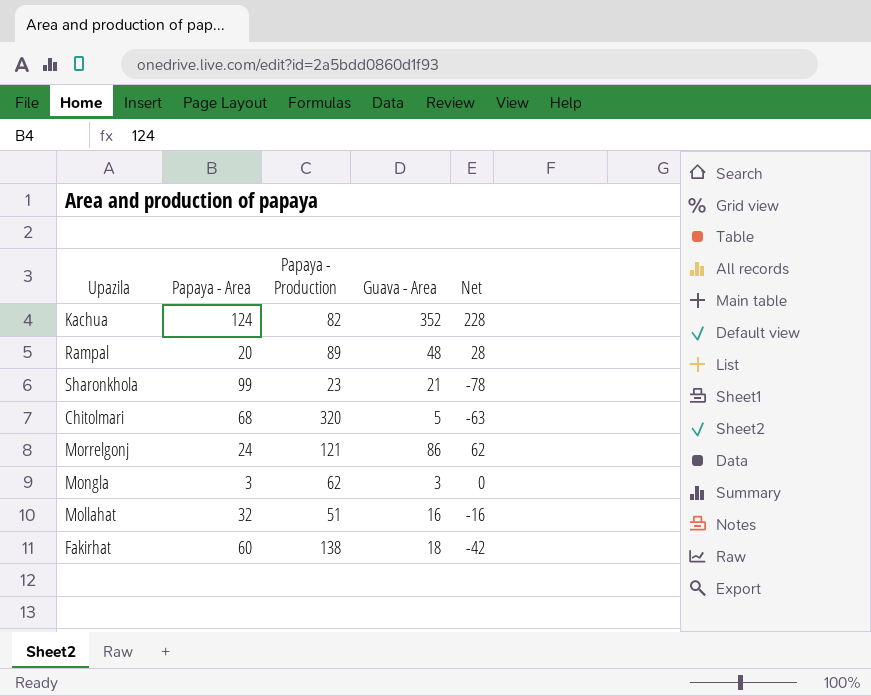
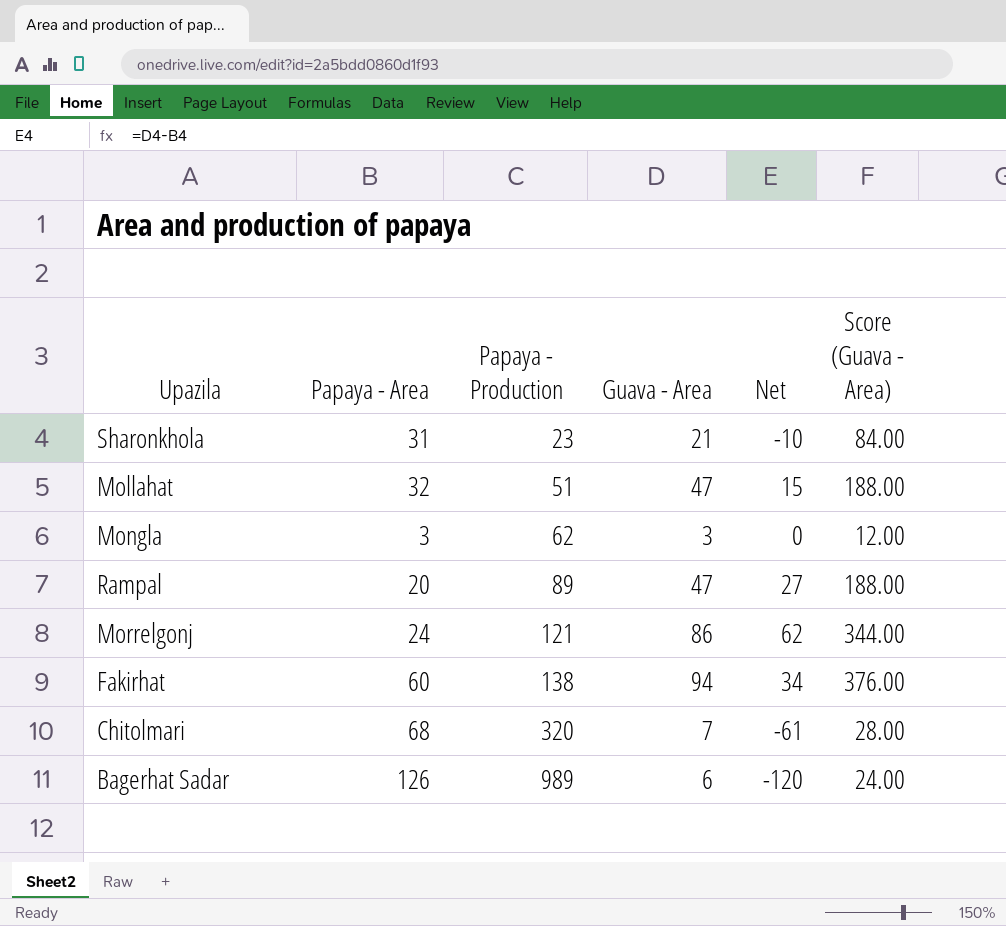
row order: none -> Papaya - Production ascending
column Score (Guava - Area) | formula: none -> [Guava - Area] * 4
row Kachua: 124 | 82 | 352 | 228 -> none
Sharonkhola | Papaya - Area: 99 -> 31
Sharonkhola | Net: -78 -> -10
Mollahat | Guava - Area: 16 -> 47
Mollahat | Net: -16 -> 15
Rampal | Guava - Area: 48 -> 47
Rampal | Net: 28 -> 27
Fakirhat | Guava - Area: 18 -> 94
Fakirhat | Net: -42 -> 34
Chitolmari | Guava - Area: 5 -> 7
Chitolmari | Net: -63 -> -61
row Bagerhat Sadar: none -> 126 | 989 | 6 | -120 | 24.00

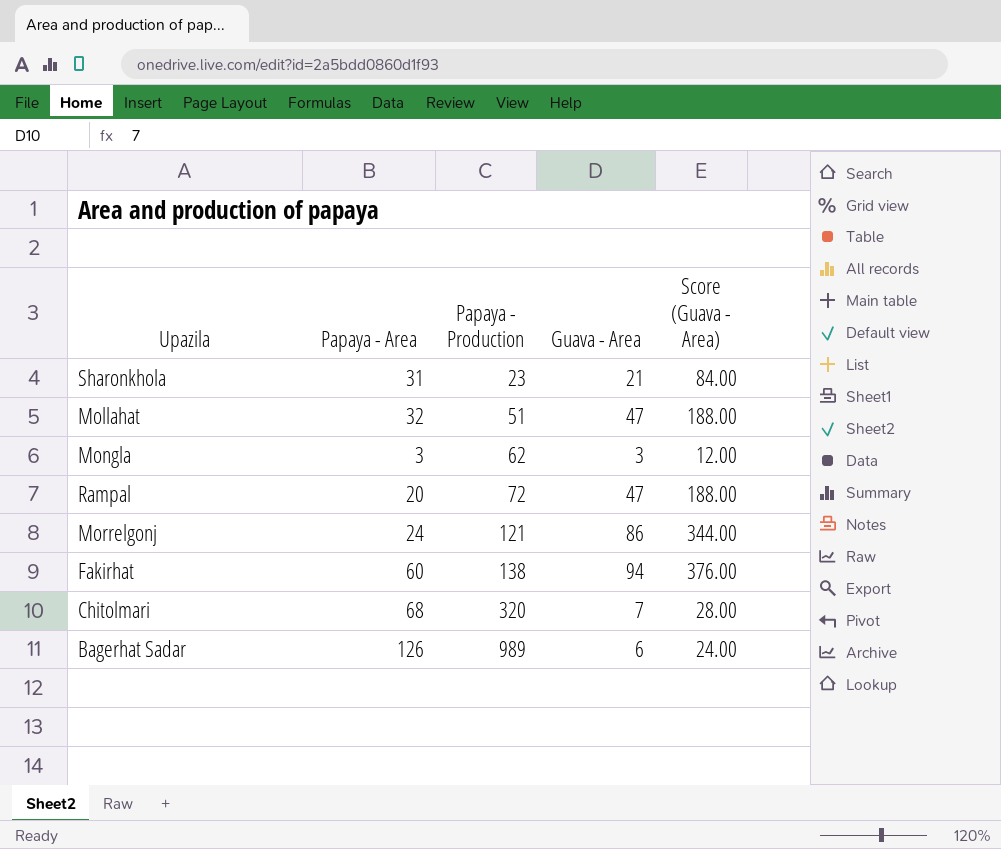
column Net | formula: [Guava - Area] - [Papaya - Area] -> none
Rampal | Papaya - Production: 89 -> 72

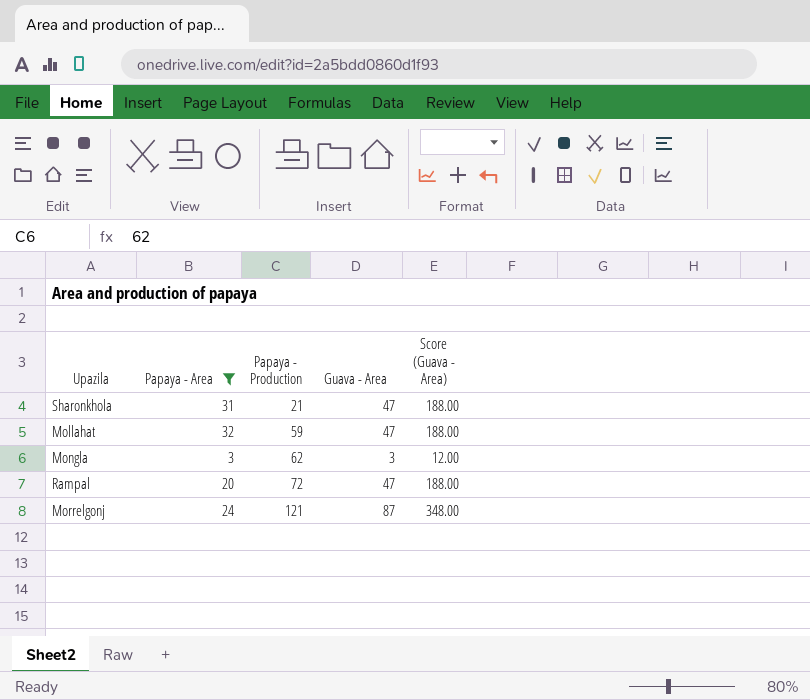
filter: none -> Papaya - Area <= 32
Sharonkhola | Papaya - Production: 23 -> 21
Sharonkhola | Guava - Area: 21 -> 47
Sharonkhola | Score (Guava - Area): 84.00 -> 188.00
Mollahat | Papaya - Production: 51 -> 59
Morrelgonj | Guava - Area: 86 -> 87
Morrelgonj | Score (Guava - Area): 344.00 -> 348.00

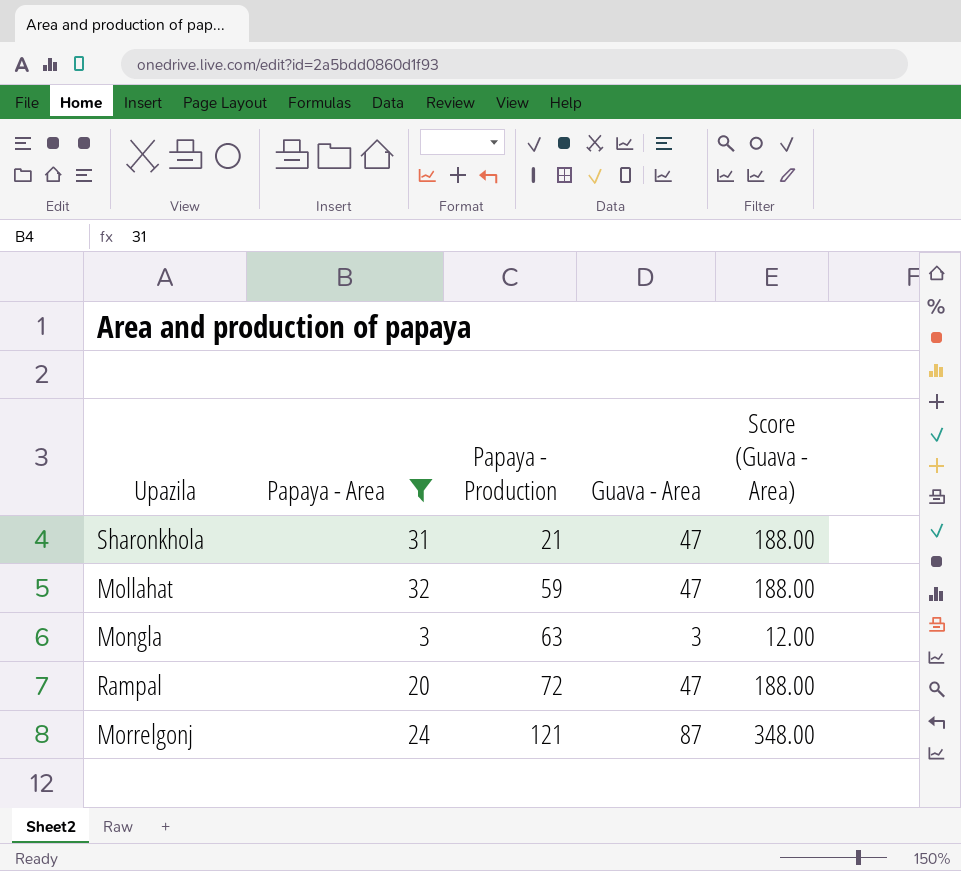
Mongla | Papaya - Production: 62 -> 63

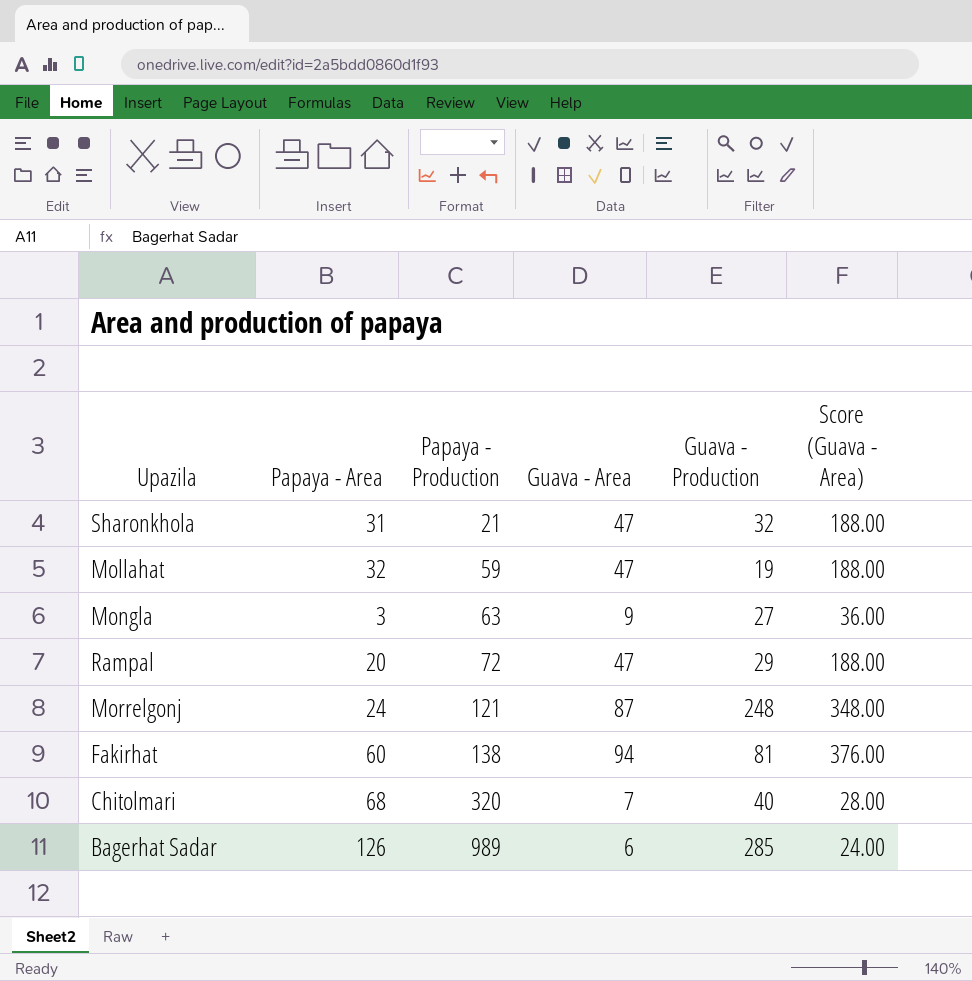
filter: Papaya - Area <= 32 -> none
column Guava - Production | position: none -> 5
Mongla | Guava - Area: 3 -> 9
Mongla | Score (Guava - Area): 12.00 -> 36.00

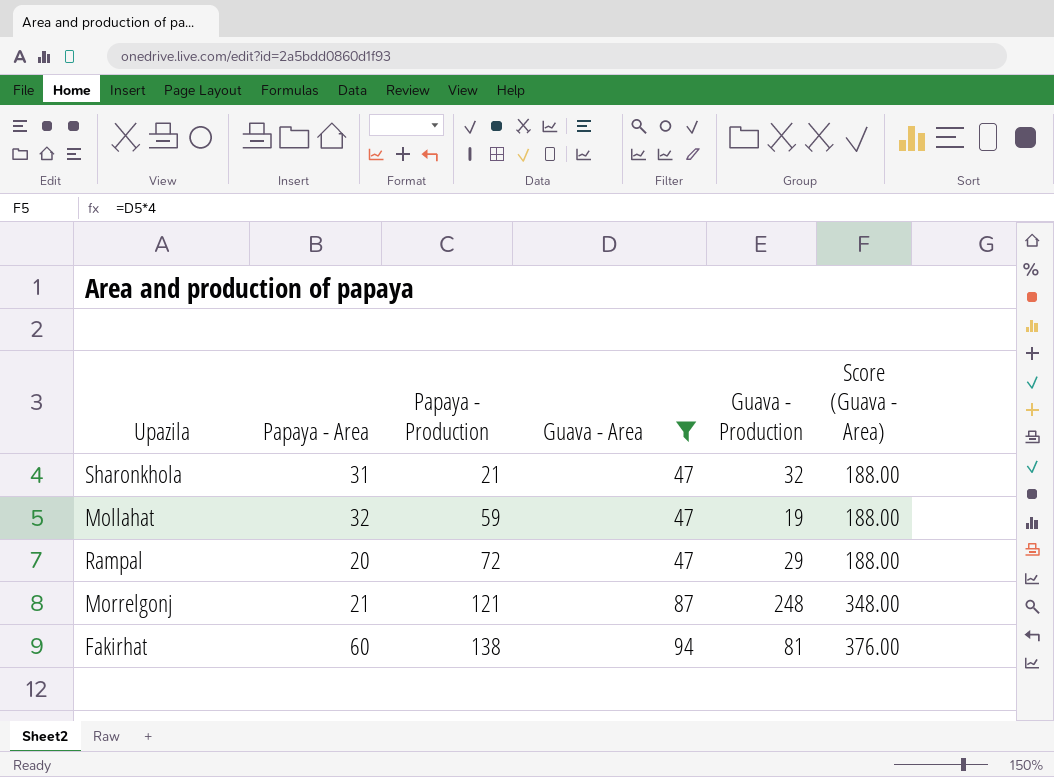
filter: none -> Guava - Area >= 47
Morrelgonj | Papaya - Area: 24 -> 21

